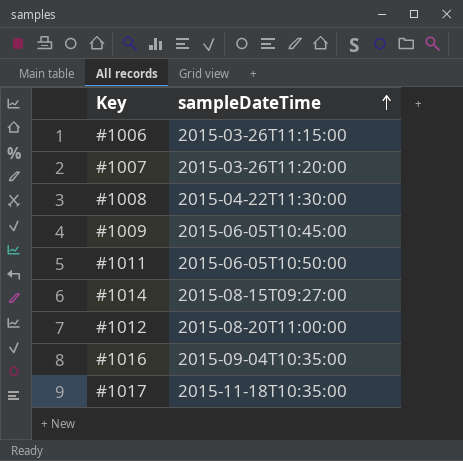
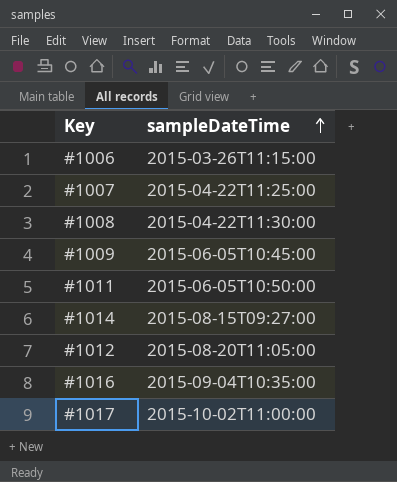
#1007 | sampleDateTime: 2015-03-26T11:20:00 -> 2015-04-22T11:25:00
#1012 | sampleDateTime: 2015-08-20T11:00:00 -> 2015-08-20T11:05:00
#1017 | sampleDateTime: 2015-11-18T10:35:00 -> 2015-10-02T11:00:00

